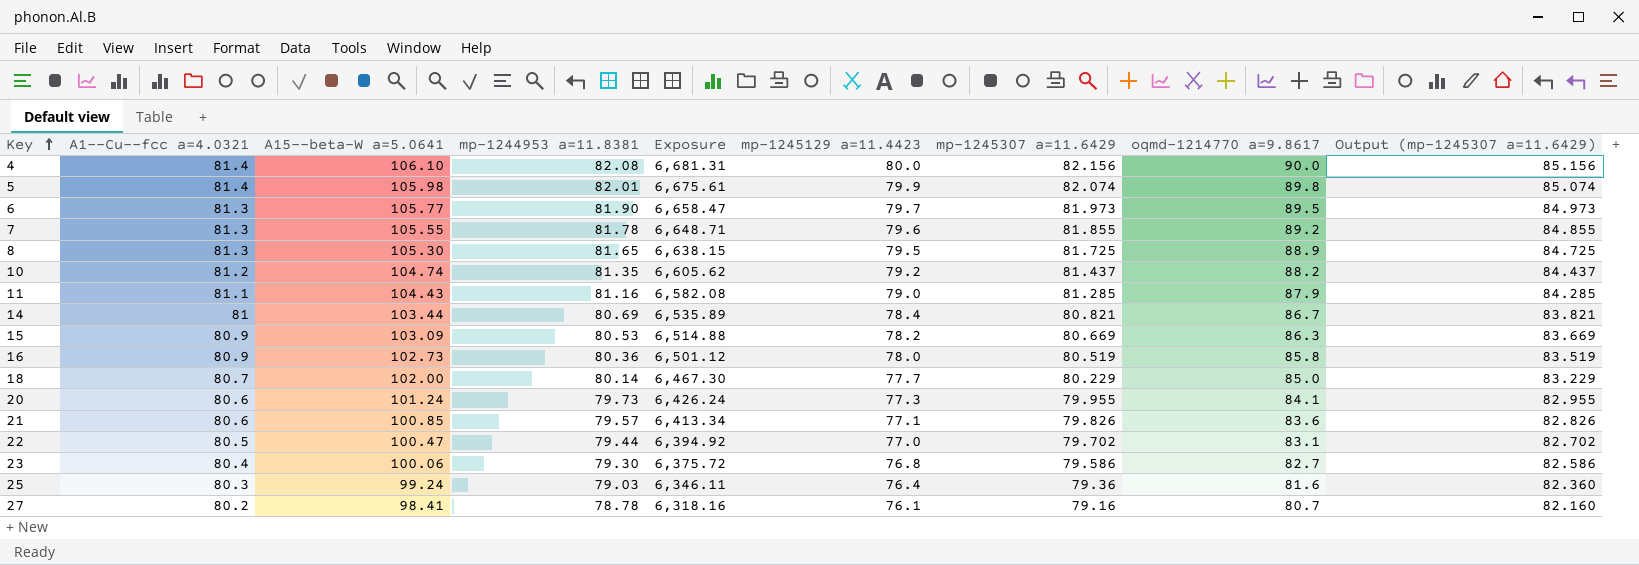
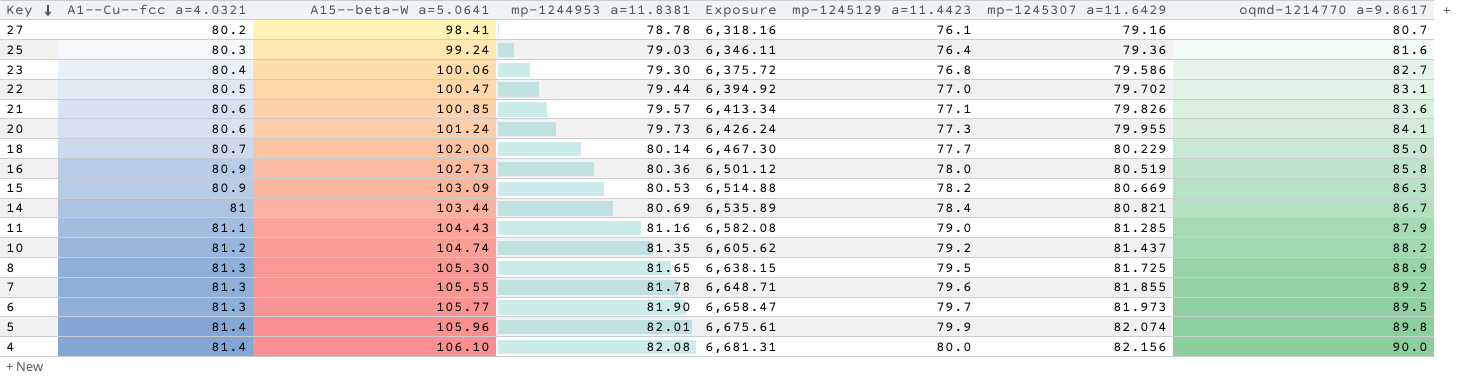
row order: Key ascending -> Key descending
column Output (mp-1245307 a=11.6429) | formula: [mp-1245307 a=11.6429] + 3 -> none
5 | A15--beta-W a=5.0641: 105.98 -> 105.96

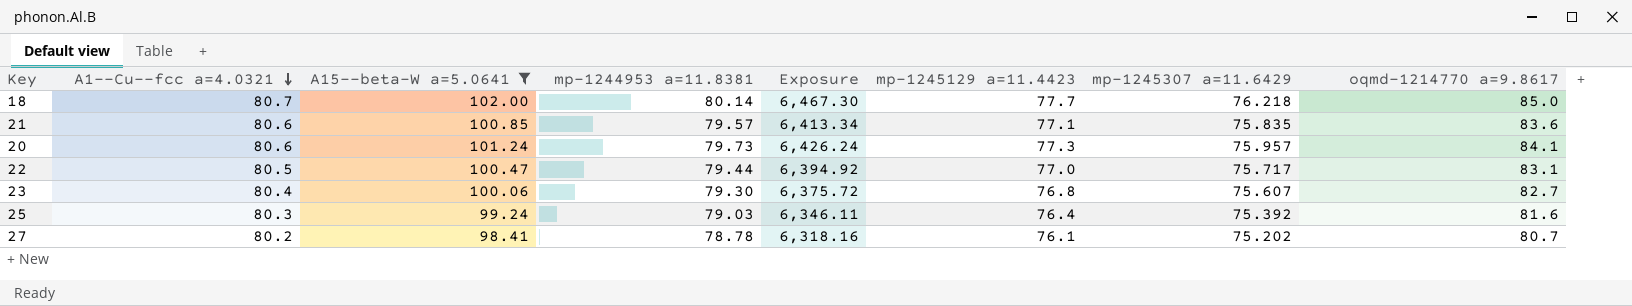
filter: none -> A15--beta-W a=5.0641 <= 102.00
row order: Key descending -> A1--Cu--fcc a=4.0321 descending
18 | mp-1245307 a=11.6429: 80.229 -> 76.218
21 | mp-1245307 a=11.6429: 79.826 -> 75.835
20 | mp-1245307 a=11.6429: 79.955 -> 75.957
22 | mp-1245307 a=11.6429: 79.702 -> 75.717
23 | mp-1245307 a=11.6429: 79.586 -> 75.607
25 | mp-1245307 a=11.6429: 79.36 -> 75.392
27 | mp-1245307 a=11.6429: 79.16 -> 75.202

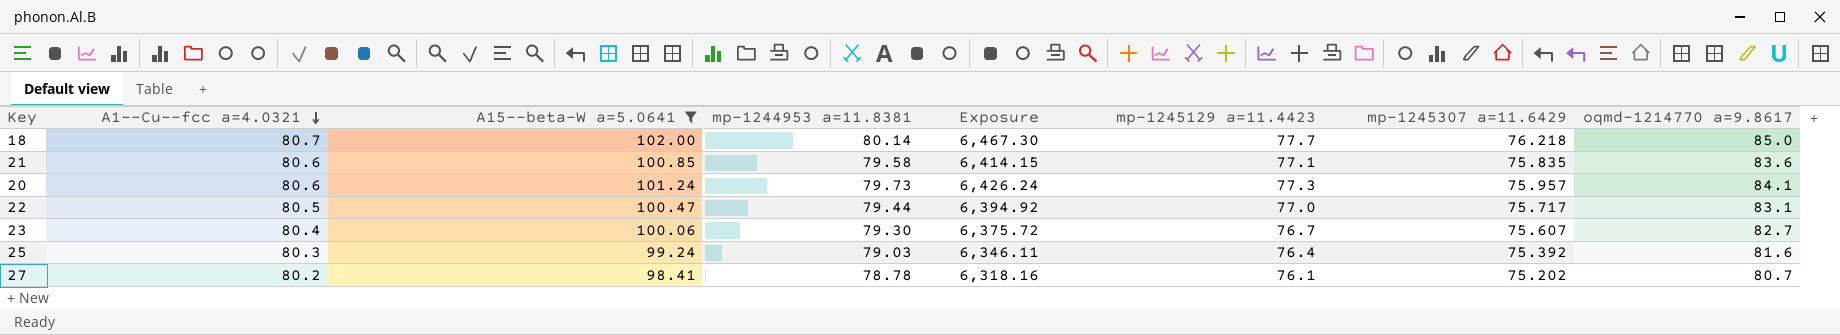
21 | mp-1244953 a=11.8381: 79.57 -> 79.58
21 | Exposure: 6,413.34 -> 6,414.15
23 | mp-1245129 a=11.4423: 76.8 -> 76.7

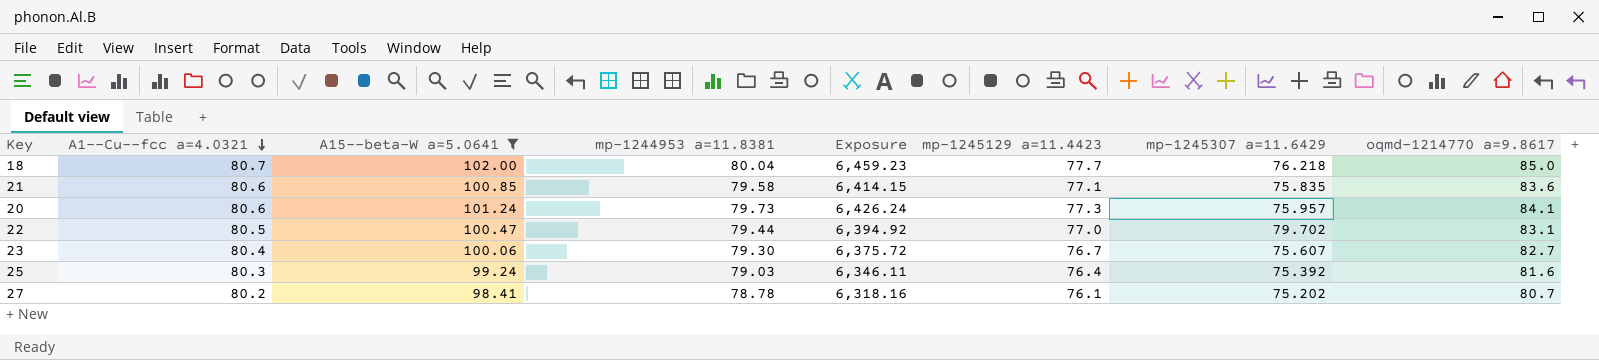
18 | mp-1244953 a=11.8381: 80.14 -> 80.04
18 | Exposure: 6,467.30 -> 6,459.23
22 | mp-1245307 a=11.6429: 75.717 -> 79.702

